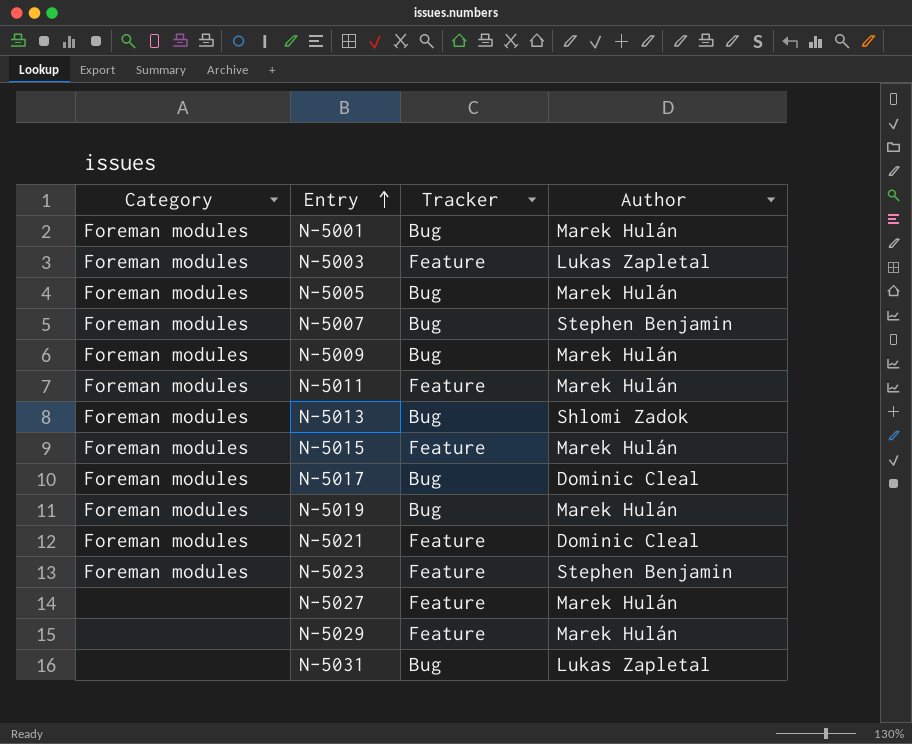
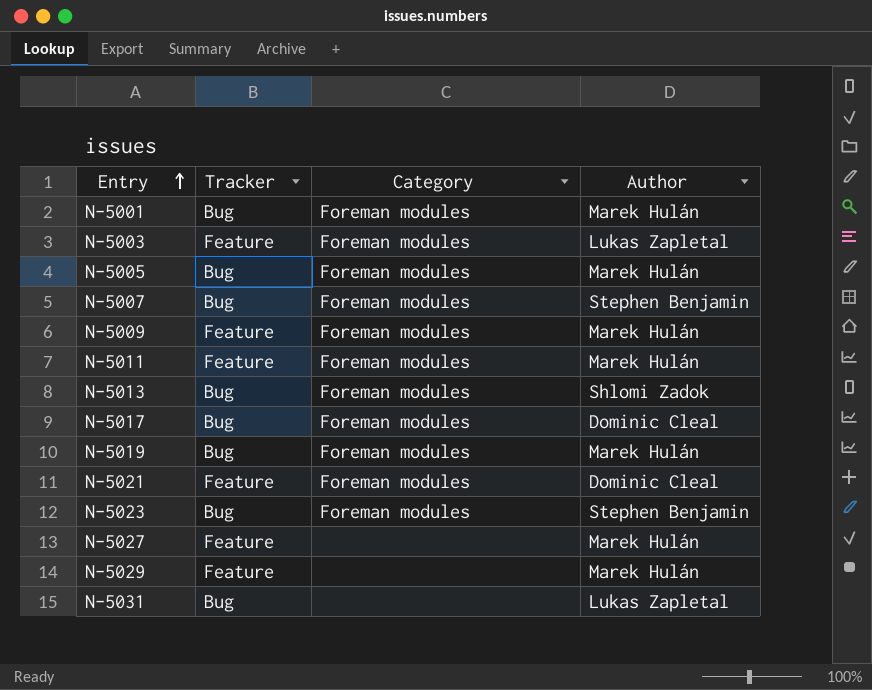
column Category | position: 1 -> 3
row N-5015: Foreman modules | Feature | Marek Hulán -> none
N-5009 | Tracker: Bug -> Feature
N-5023 | Tracker: Feature -> Bug

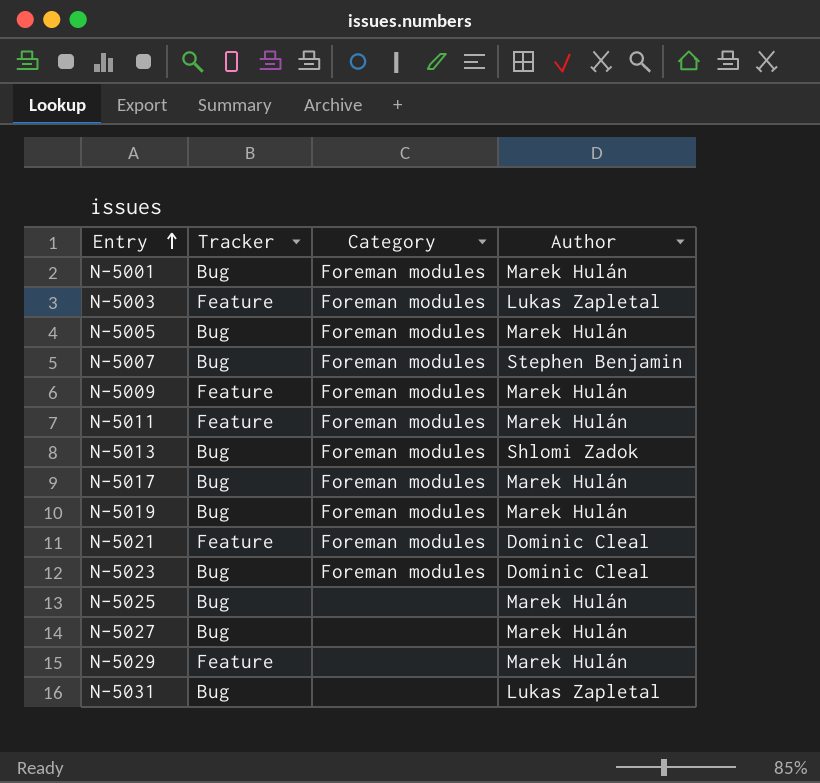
N-5017 | Author: Dominic Cleal -> Marek Hulán
N-5023 | Author: Stephen Benjamin -> Dominic Cleal
row N-5025: none -> Bug | none | Marek Hulán
N-5027 | Tracker: Feature -> Bug

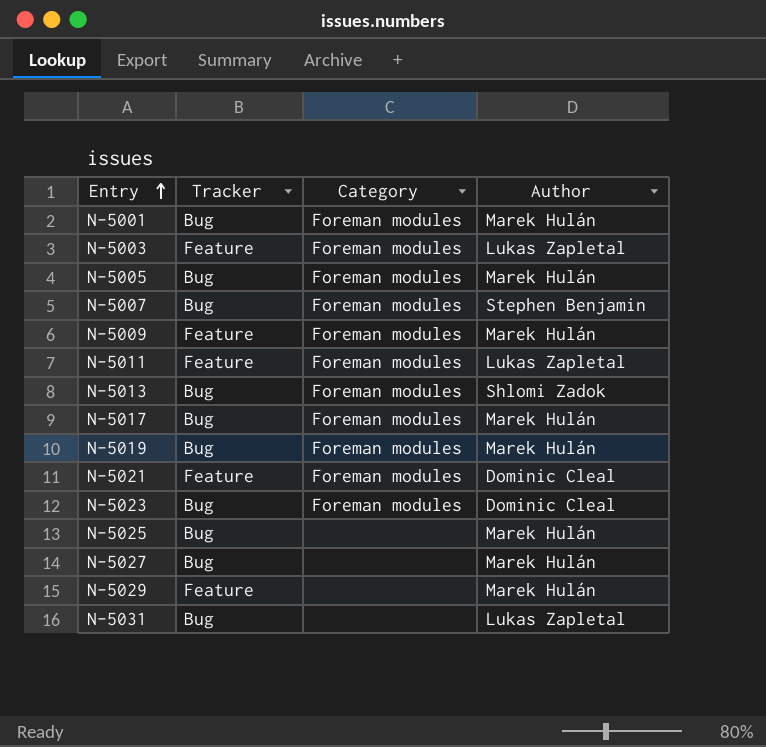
N-5011 | Author: Marek Hulán -> Lukas Zapletal

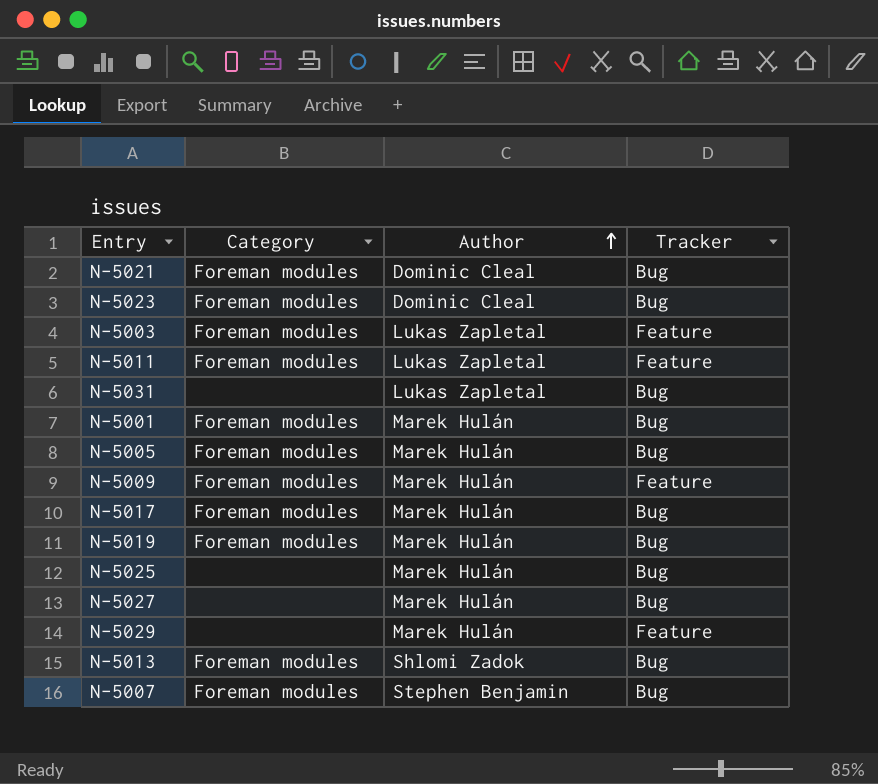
row order: Entry ascending -> Author ascending
column Tracker | position: 2 -> 4
N-5021 | Tracker: Feature -> Bug

